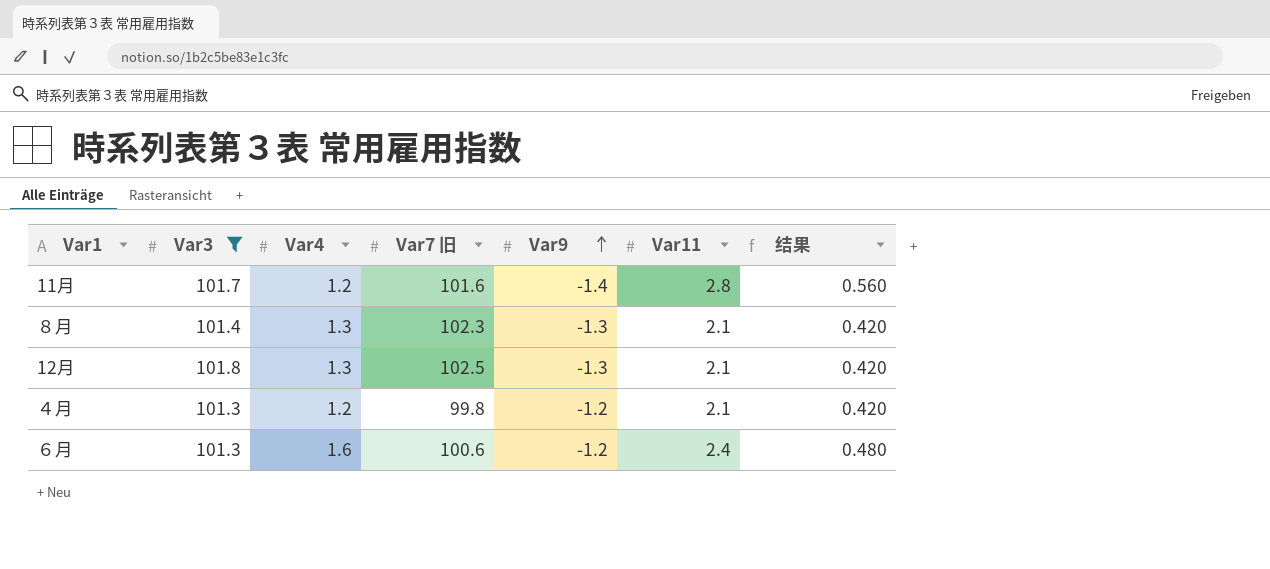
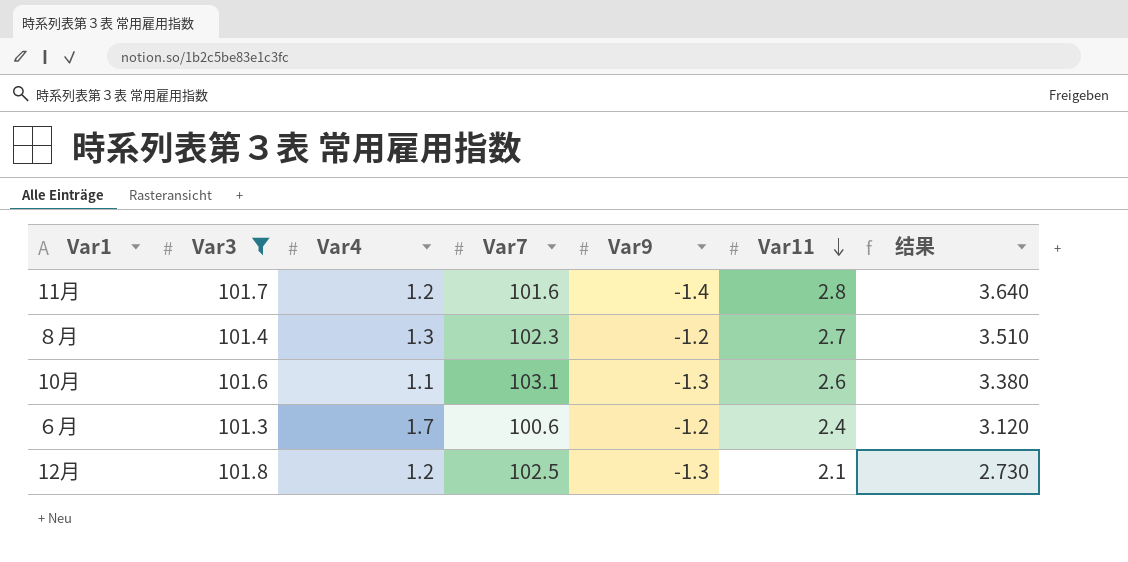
row order: Var9 ascending -> Var11 descending
column name: Var7 旧 -> Var7
column 结果 | formula: [Var11] * 0.2 -> [Var11] * 1.3
row ４月: 101.3 | 1.2 | 99.8 | -1.2 | 2.1 | 0.420 -> none
８月 | Var9: -1.3 -> -1.2
８月 | Var11: 2.1 -> 2.7
row 10月: none -> 101.6 | 1.1 | 103.1 | -1.3 | 2.6 | 3.380
６月 | Var4: 1.6 -> 1.7
12月 | Var4: 1.3 -> 1.2

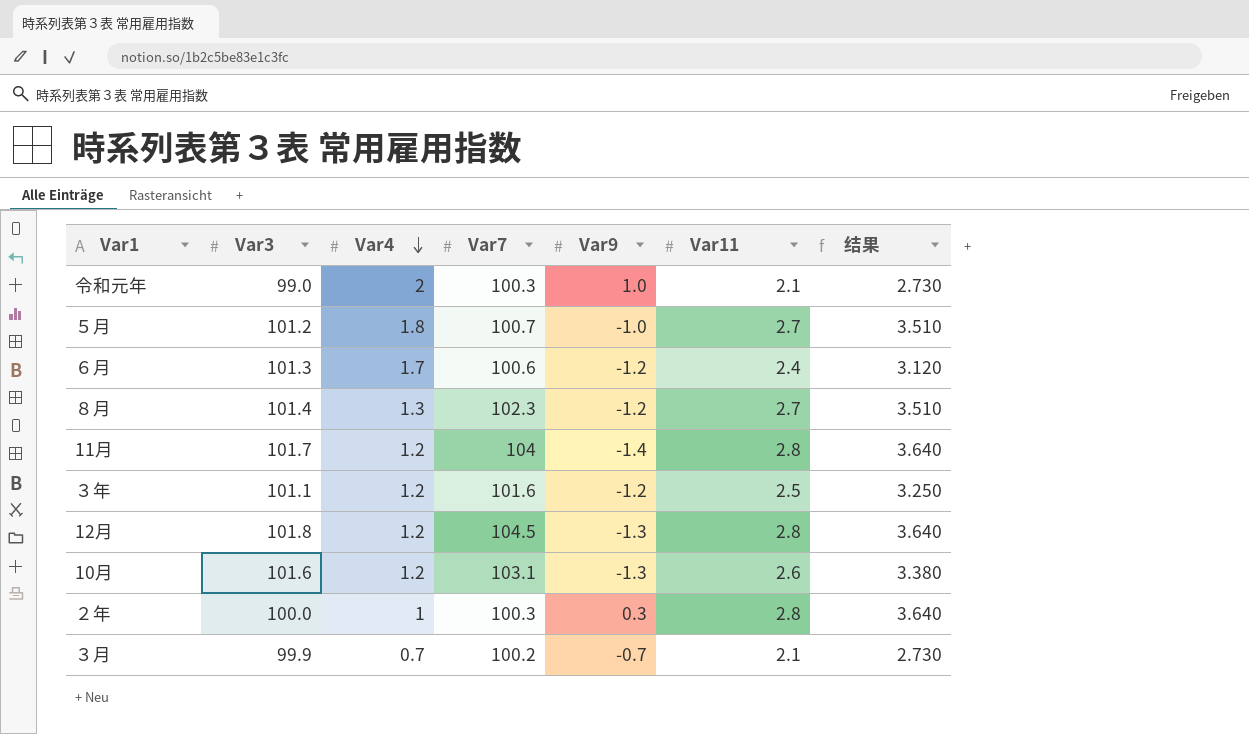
filter: Var3 >= 101.3 -> none
row order: Var11 descending -> Var4 descending
11月 | Var7: 101.6 -> 104
12月 | Var7: 102.5 -> 104.5
12月 | Var11: 2.1 -> 2.8
12月 | 结果: 2.730 -> 3.640
10月 | Var4: 1.1 -> 1.2

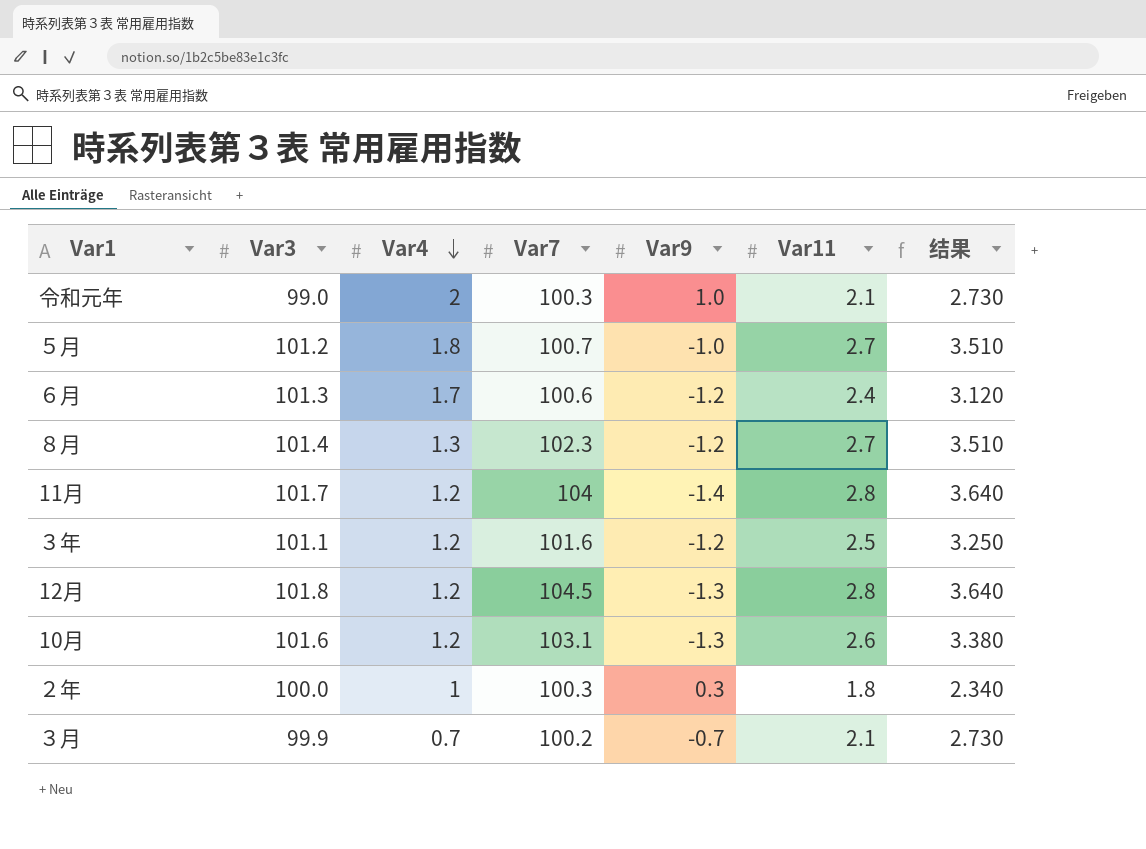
２年 | Var11: 2.8 -> 1.8
２年 | 结果: 3.640 -> 2.340

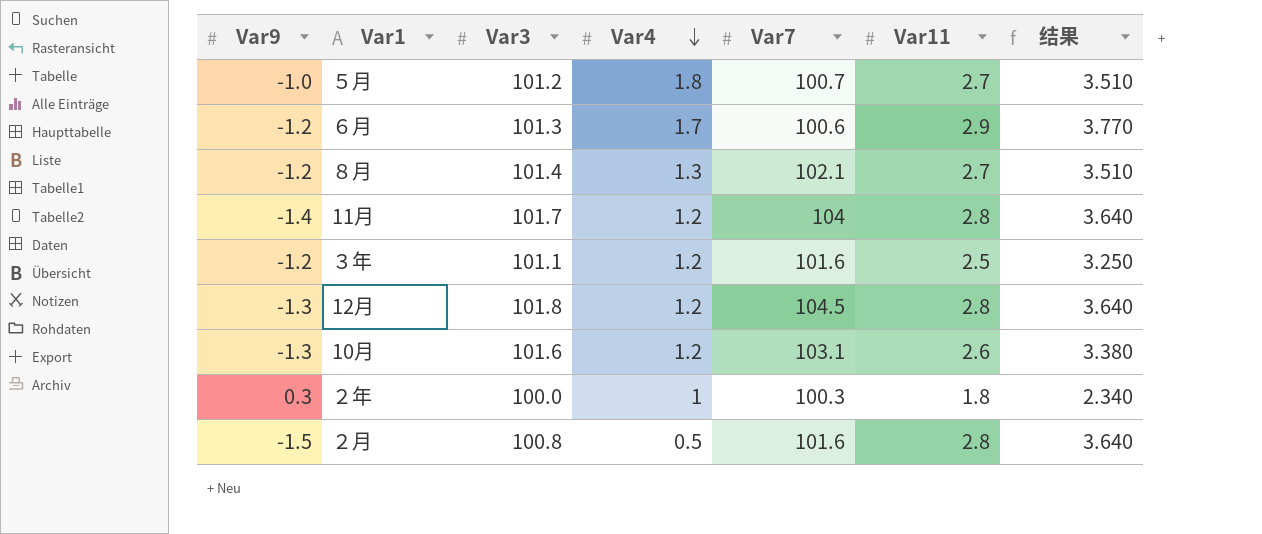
column Var9 | position: 5 -> 1
row 令和元年: 99.0 | 2 | 100.3 | 1.0 | 2.1 | 2.730 -> none
row ３月: 99.9 | 0.7 | 100.2 | -0.7 | 2.1 | 2.730 -> none
６月 | Var11: 2.4 -> 2.9
６月 | 结果: 3.120 -> 3.770
８月 | Var7: 102.3 -> 102.1
row ２月: none -> -1.5 | 100.8 | 0.5 | 101.6 | 2.8 | 3.640

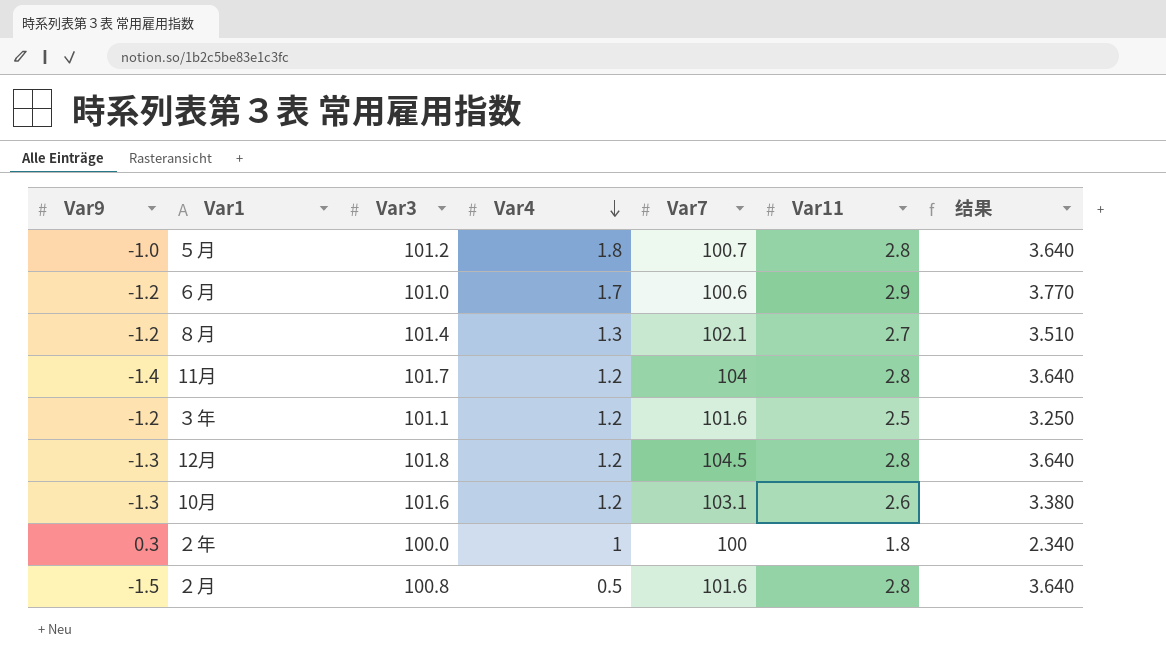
５月 | Var11: 2.7 -> 2.8
５月 | 结果: 3.510 -> 3.640
６月 | Var3: 101.3 -> 101.0
２年 | Var7: 100.3 -> 100

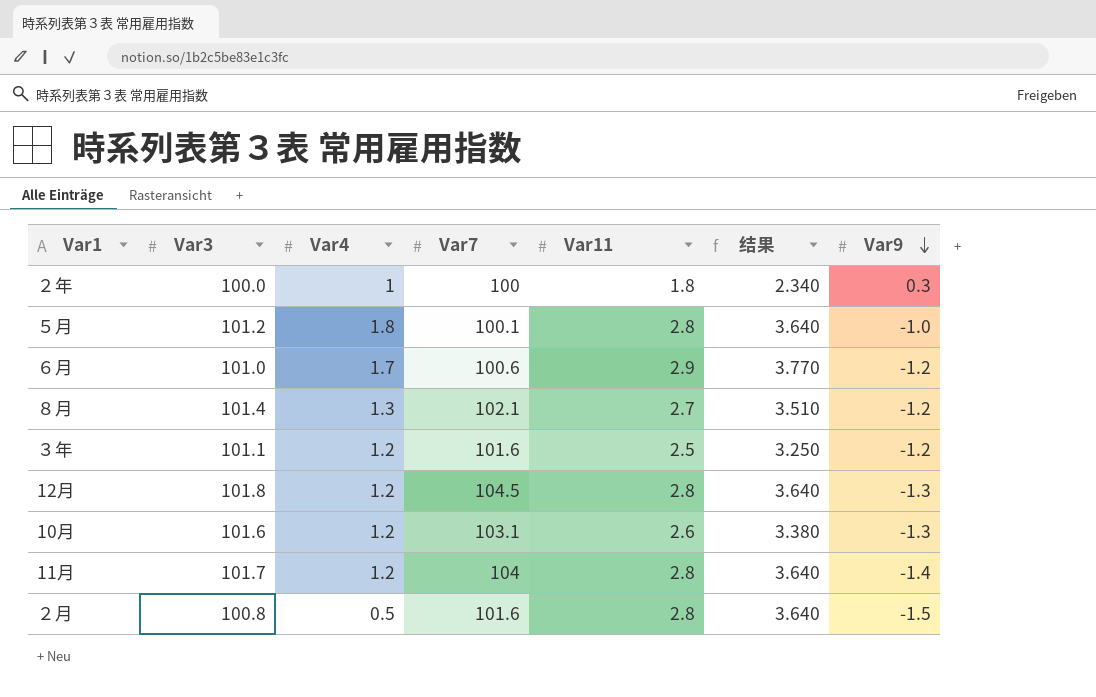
row order: Var4 descending -> Var9 descending
column Var9 | position: 1 -> 7
５月 | Var7: 100.7 -> 100.1

